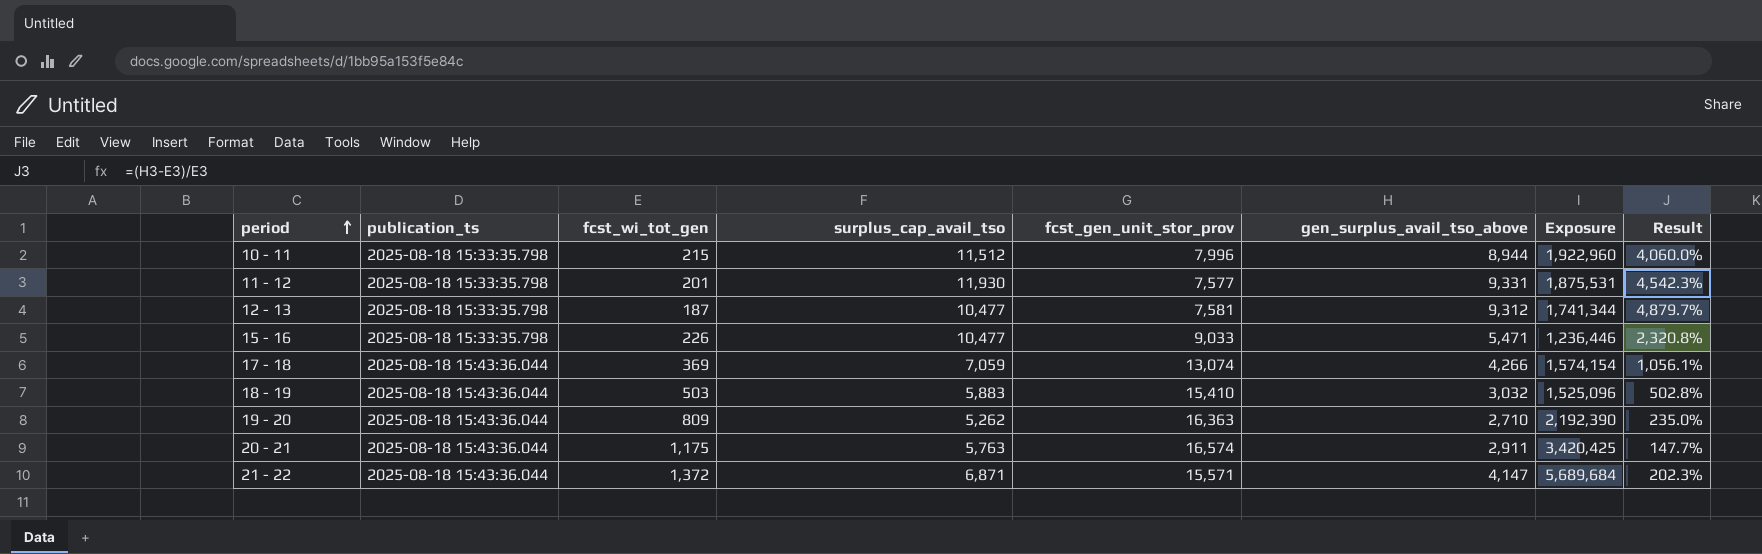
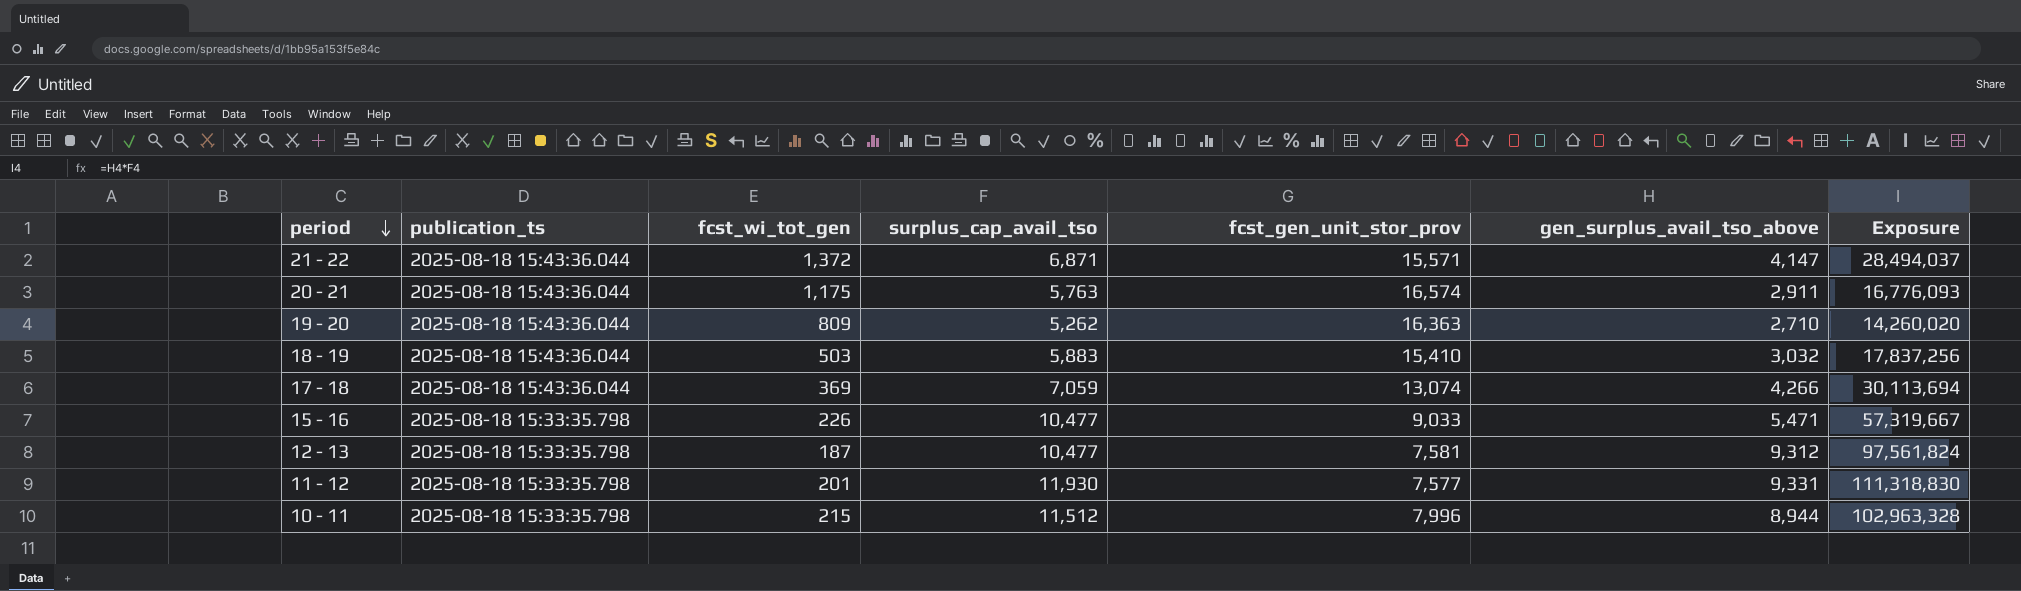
row order: period ascending -> period descending
column Result | formula: ([gen_surplus_avail_tso_above] - [fcst_wi_tot_gen]) / [fcst_wi_tot_gen] -> none
column Exposure | formula: [fcst_wi_tot_gen] * [gen_surplus_avail_tso_above] -> [surplus_cap_avail_tso] * [gen_surplus_avail_tso_above]

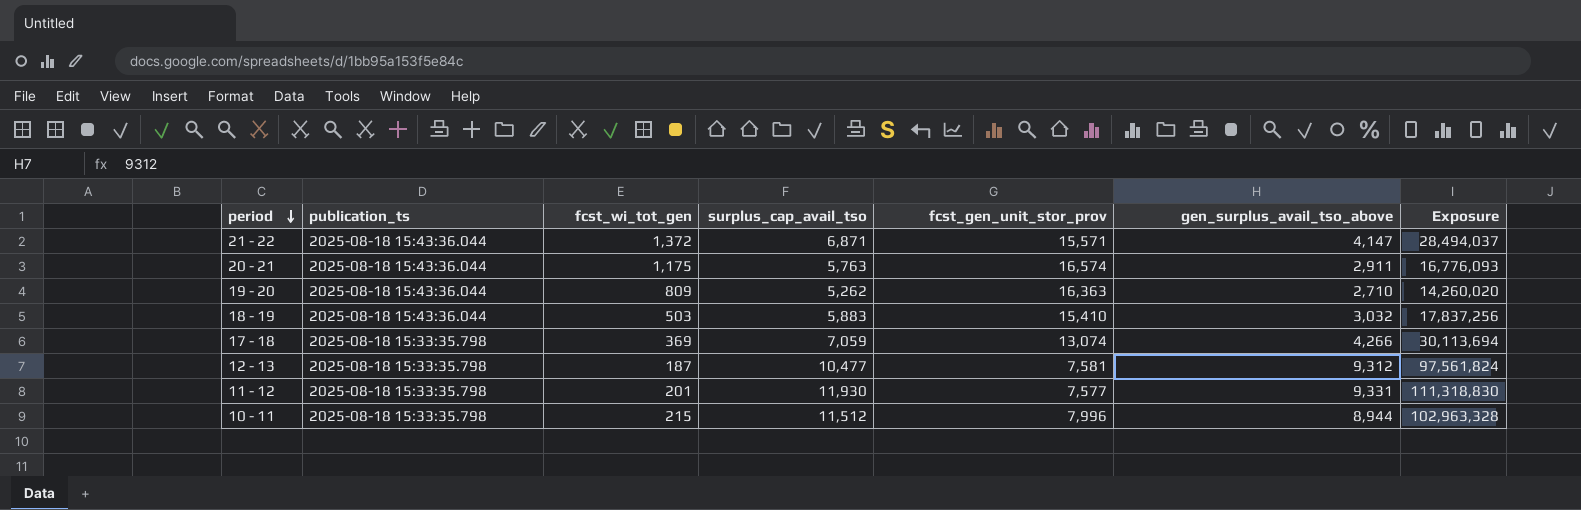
row 15 - 16: 2025-08-18 15:33:35.798 | 226 | 10,477 | 9,033 | 5,471 | 57,319,667 -> none
17 - 18 | publication_ts: 2025-08-18 15:43:36.044 -> 2025-08-18 15:33:35.798

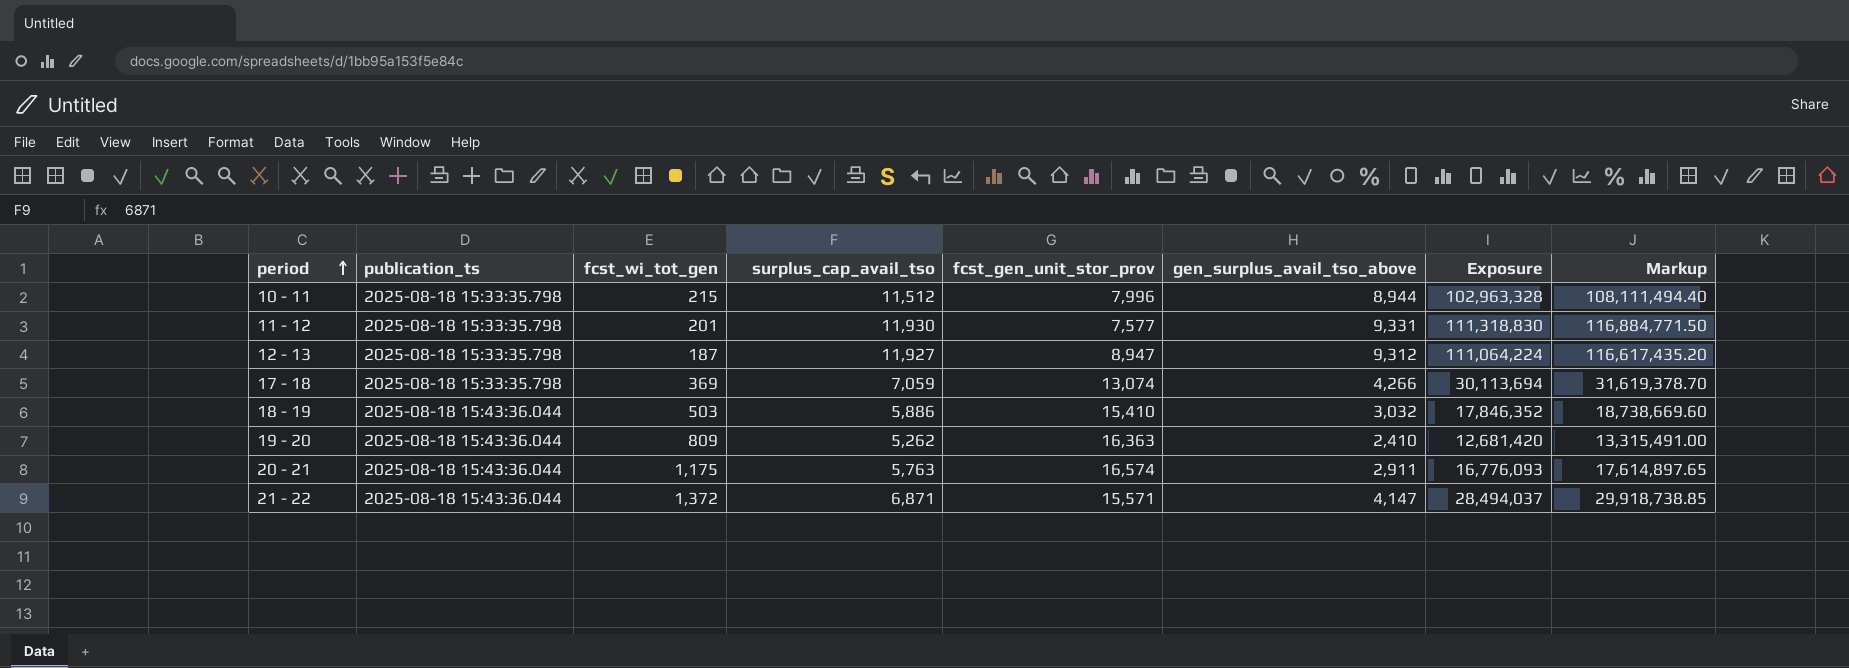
row order: period descending -> period ascending
column Markup | formula: none -> [Exposure] * 1.05
12 - 13 | surplus_cap_avail_tso: 10,477 -> 11,927
12 - 13 | fcst_gen_unit_stor_prov: 7,581 -> 8,947
12 - 13 | Exposure: 97,561,824 -> 111,064,224
18 - 19 | surplus_cap_avail_tso: 5,883 -> 5,886
18 - 19 | Exposure: 17,837,256 -> 17,846,352
19 - 20 | gen_surplus_avail_tso_above: 2,710 -> 2,410
19 - 20 | Exposure: 14,260,020 -> 12,681,420

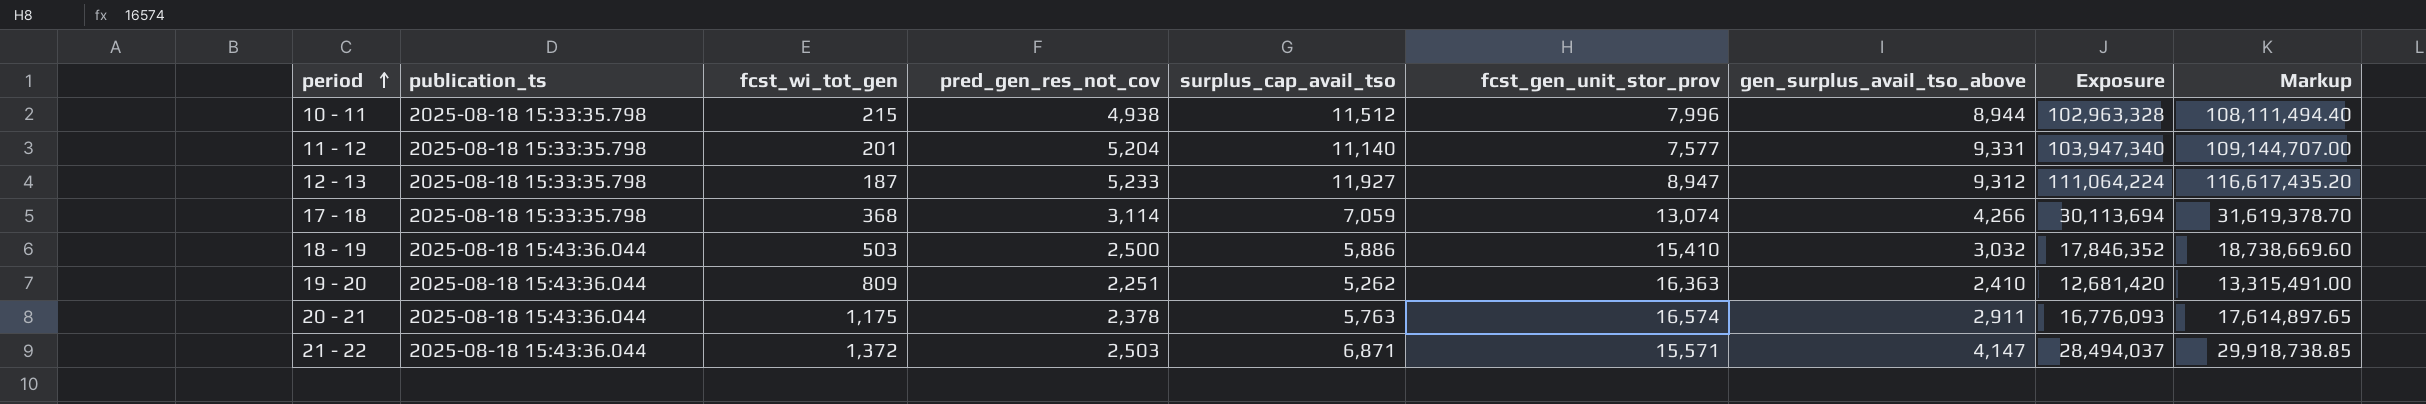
column pred_gen_res_not_cov | position: none -> 4
11 - 12 | surplus_cap_avail_tso: 11,930 -> 11,140
11 - 12 | Exposure: 111,318,830 -> 103,947,340
11 - 12 | Markup: 116,884,771.50 -> 109,144,707.00
17 - 18 | fcst_wi_tot_gen: 369 -> 368

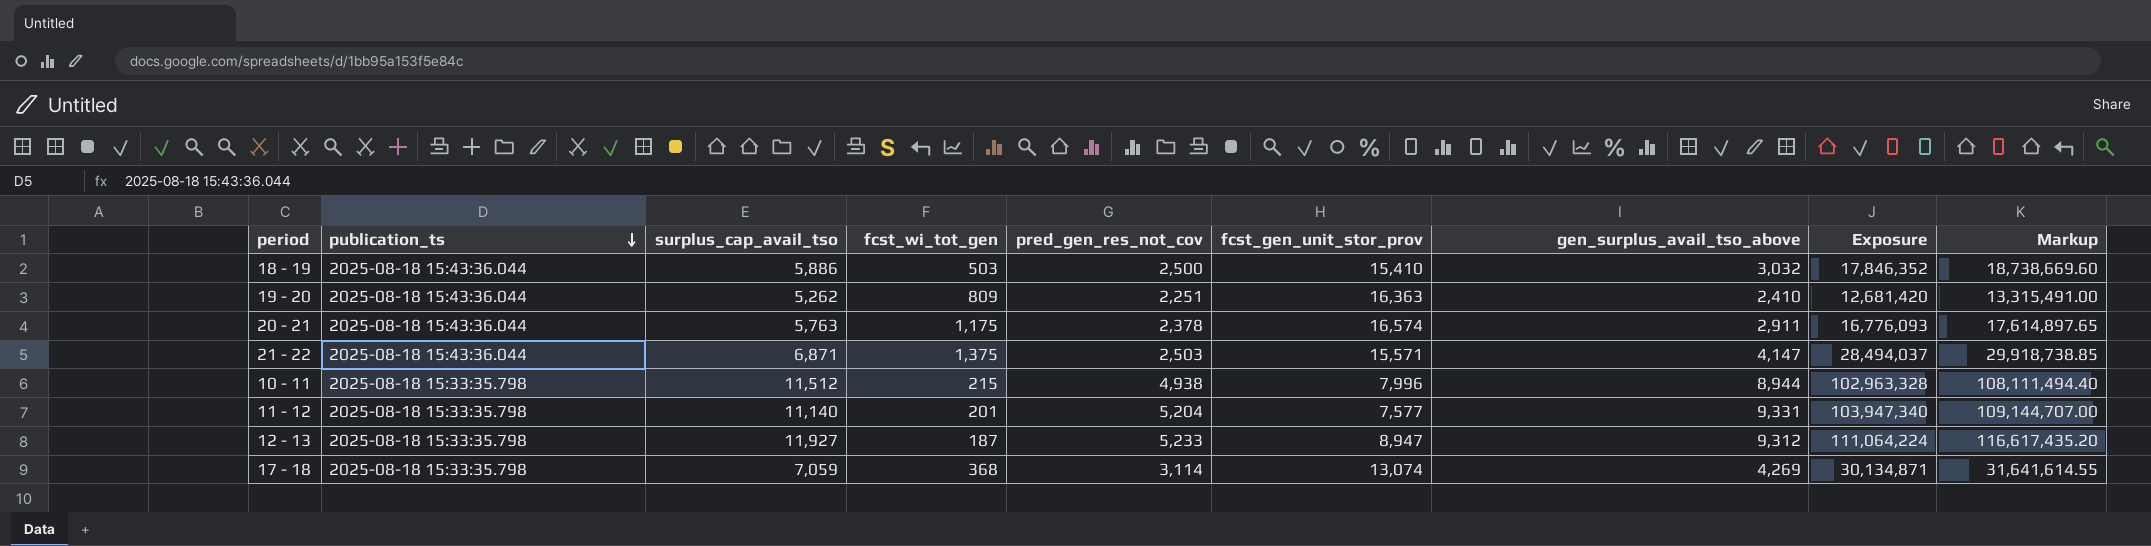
row order: period ascending -> publication_ts descending
column surplus_cap_avail_tso | position: 5 -> 3
21 - 22 | fcst_wi_tot_gen: 1,372 -> 1,375
17 - 18 | gen_surplus_avail_tso_above: 4,266 -> 4,269
17 - 18 | Exposure: 30,113,694 -> 30,134,871
17 - 18 | Markup: 31,619,378.70 -> 31,641,614.55

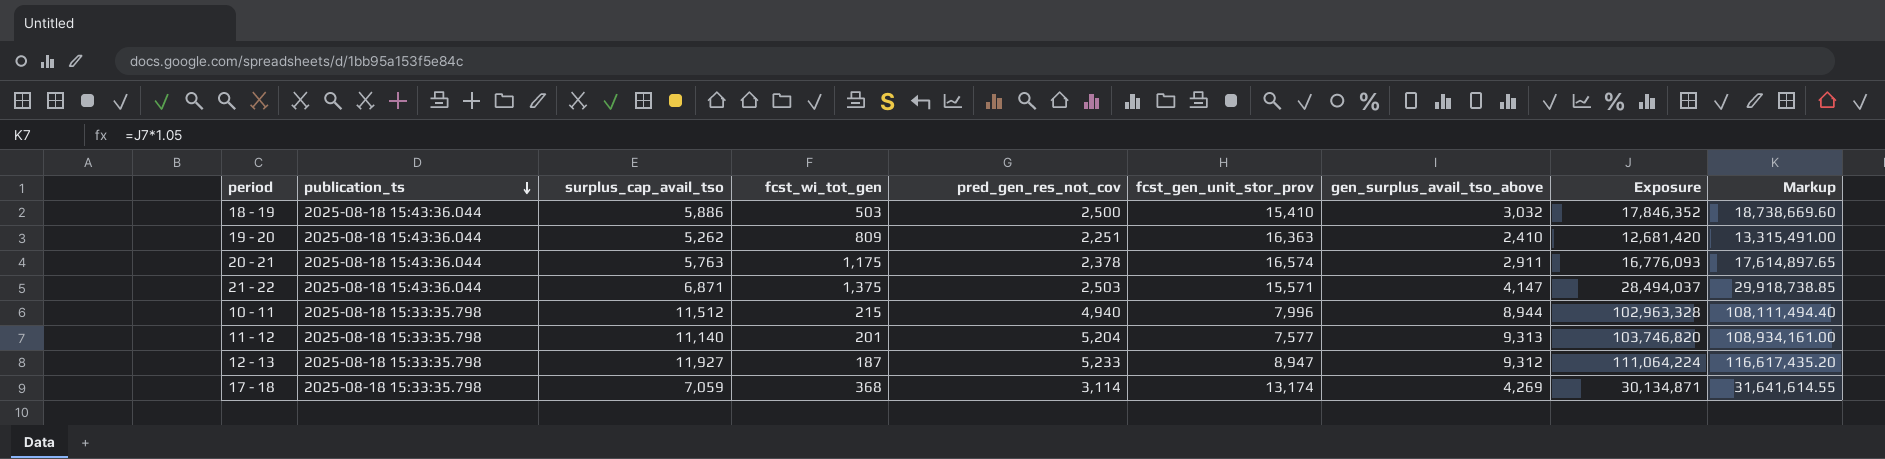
10 - 11 | pred_gen_res_not_cov: 4,938 -> 4,940
11 - 12 | gen_surplus_avail_tso_above: 9,331 -> 9,313
11 - 12 | Exposure: 103,947,340 -> 103,746,820
11 - 12 | Markup: 109,144,707.00 -> 108,934,161.00
17 - 18 | fcst_gen_unit_stor_prov: 13,074 -> 13,174

